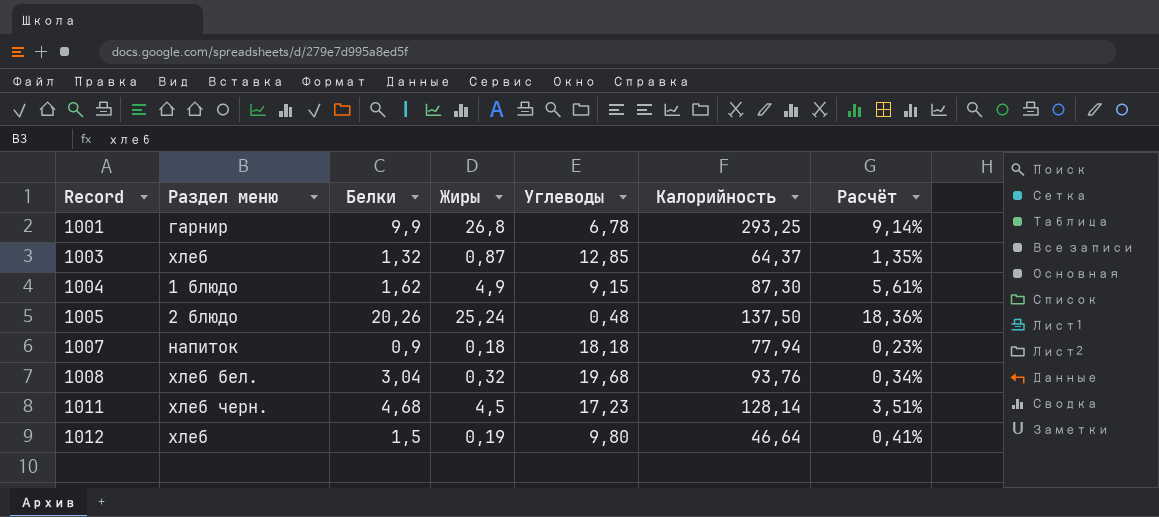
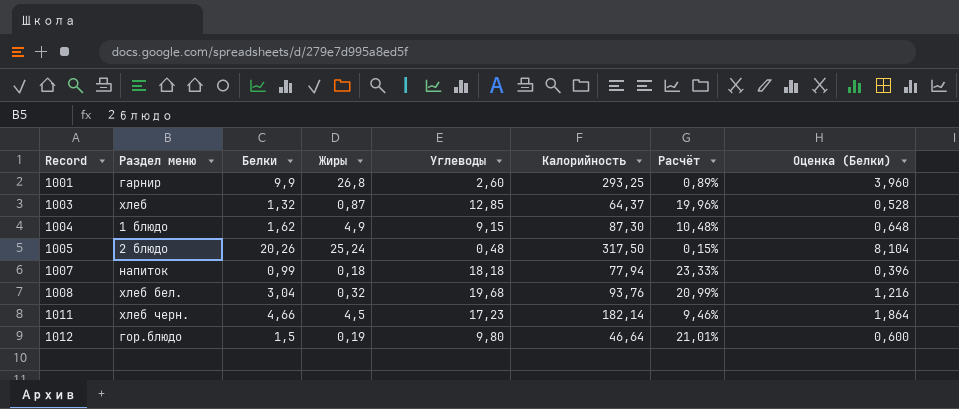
column Расчёт | formula: [Жиры] / [Калорийность] -> [Углеводы] / [Калорийность]
column Оценка (Белки) | formula: none -> [Белки] * 0,4
1001 | Углеводы: 6,78 -> 2,60
1005 | Калорийность: 137,50 -> 317,50
1007 | Белки: 0,9 -> 0,99
1011 | Белки: 4,68 -> 4,66
1011 | Калорийность: 128,14 -> 182,14
1012 | Раздел меню: хлеб -> гор.блюдо

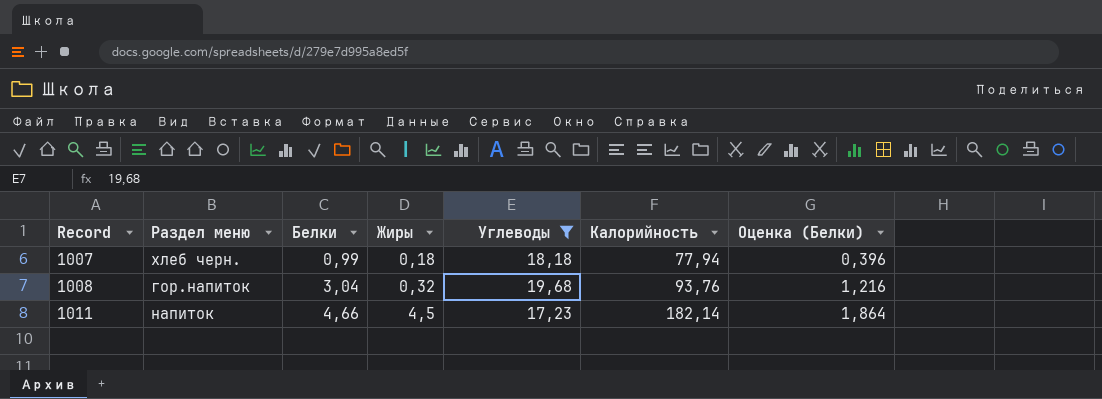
filter: none -> Углеводы >= 17,23
column Расчёт | formula: [Углеводы] / [Калорийность] -> none
1007 | Раздел меню: напиток -> хлеб черн.
1008 | Раздел меню: хлеб бел. -> гор.напиток
1011 | Раздел меню: хлеб черн. -> напиток

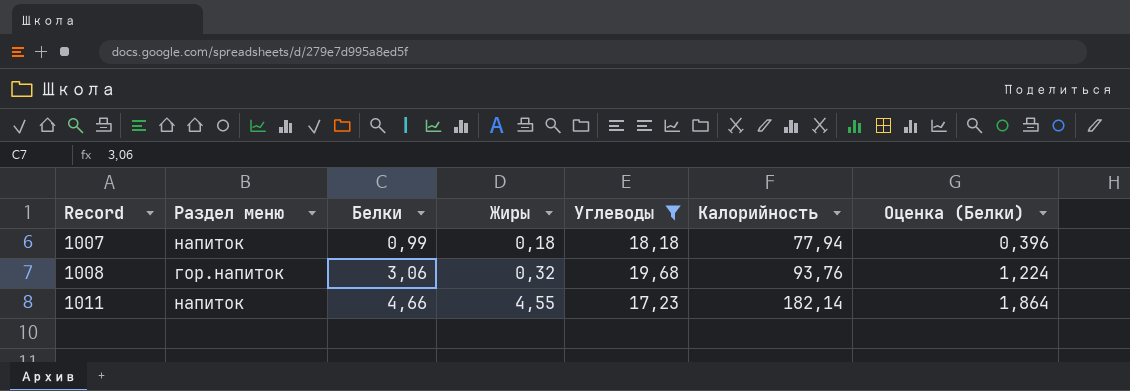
1007 | Раздел меню: хлеб черн. -> напиток
1008 | Белки: 3,04 -> 3,06
1008 | Оценка (Белки): 1,216 -> 1,224
1011 | Жиры: 4,5 -> 4,55

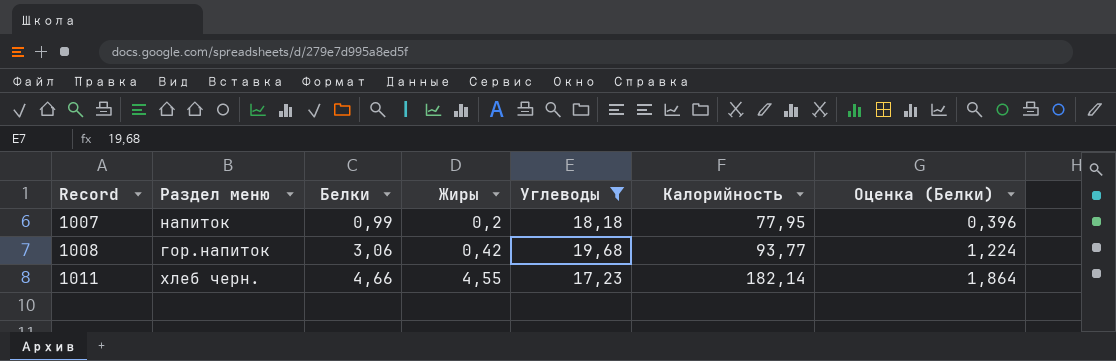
1007 | Жиры: 0,18 -> 0,2
1007 | Калорийность: 77,94 -> 77,95
1008 | Жиры: 0,32 -> 0,42
1008 | Калорийность: 93,76 -> 93,77
1011 | Раздел меню: напиток -> хлеб черн.

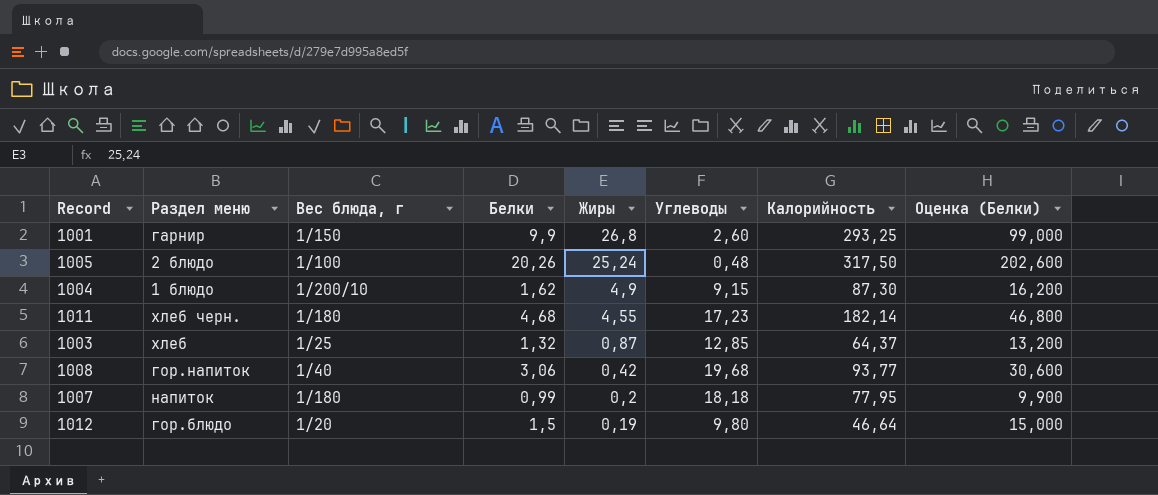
filter: Углеводы >= 17,23 -> none
row order: Record ascending -> Жиры descending
column Вес блюда, г | position: none -> 3
column Оценка (Белки) | formula: [Белки] * 0,4 -> [Белки] * 10
1011 | Белки: 4,66 -> 4,68

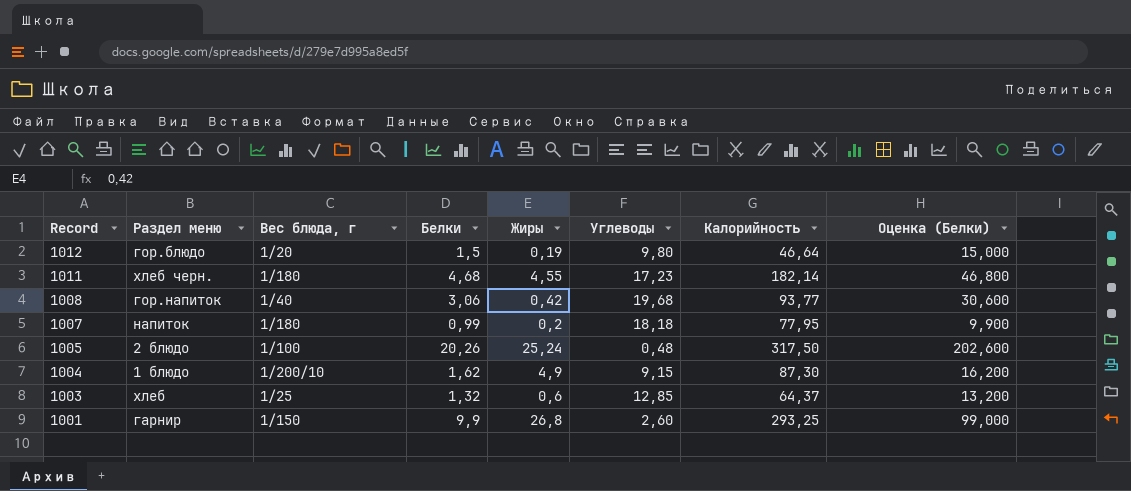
row order: Жиры descending -> Record descending
1003 | Жиры: 0,87 -> 0,6

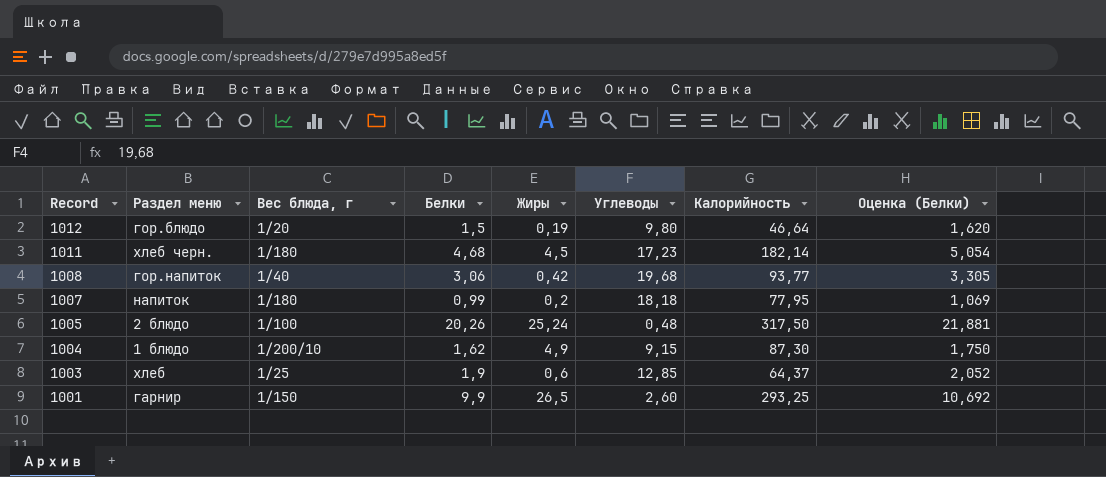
column Оценка (Белки) | formula: [Белки] * 10 -> [Белки] * 1,08
1011 | Жиры: 4,55 -> 4,5
1003 | Белки: 1,32 -> 1,9
1001 | Жиры: 26,8 -> 26,5

